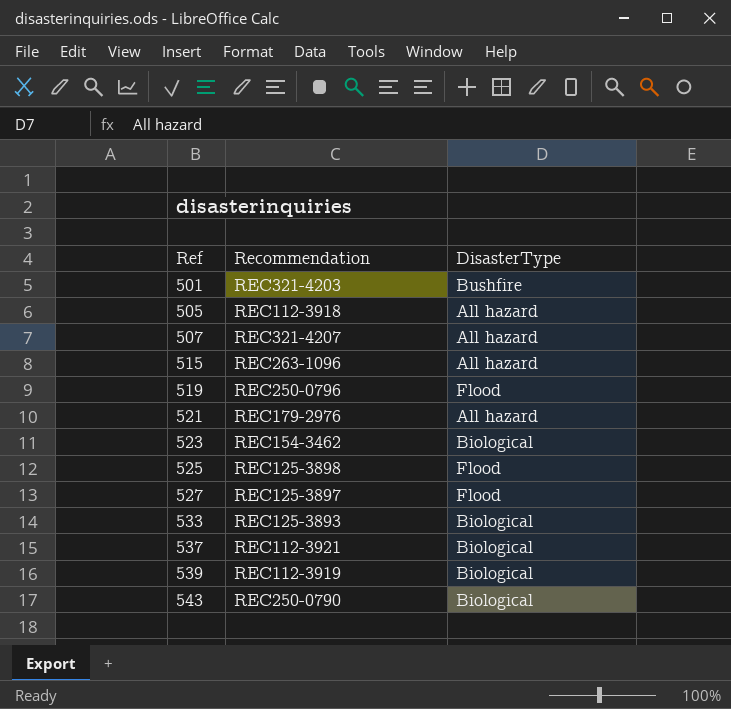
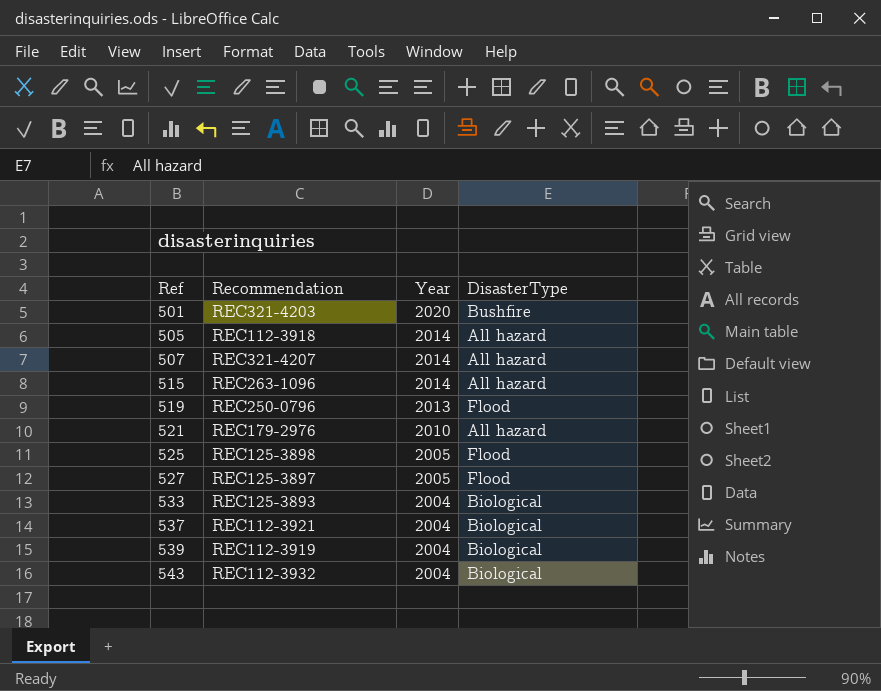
column Year | position: none -> 3
row 523: REC154-3462 | Biological -> none
543 | Recommendation: REC250-0790 -> REC112-3932

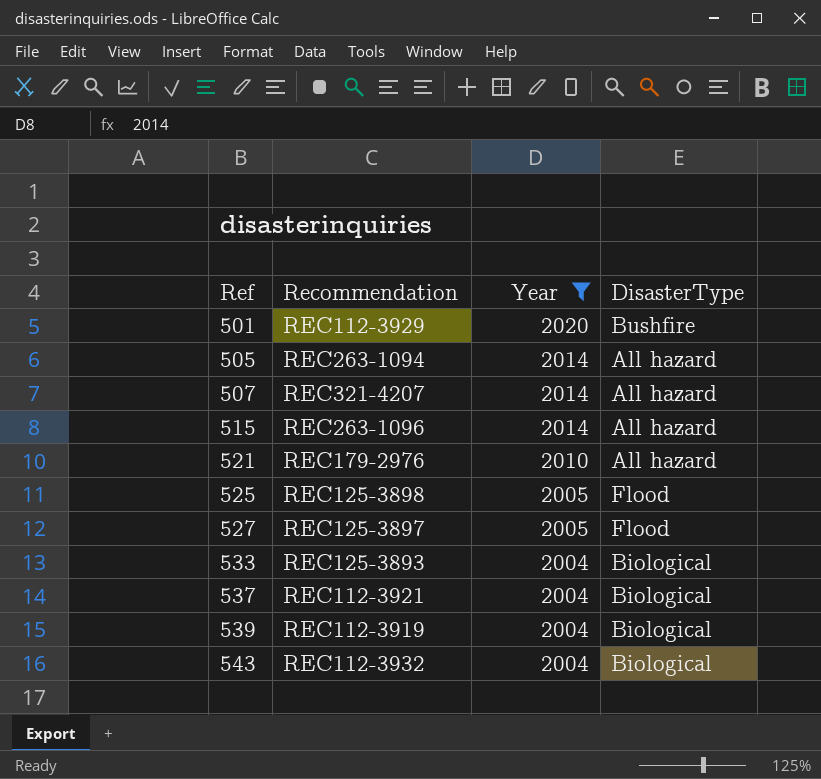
filter: none -> Year != 2013
501 | Recommendation: REC321-4203 -> REC112-3929
505 | Recommendation: REC112-3918 -> REC263-1094

